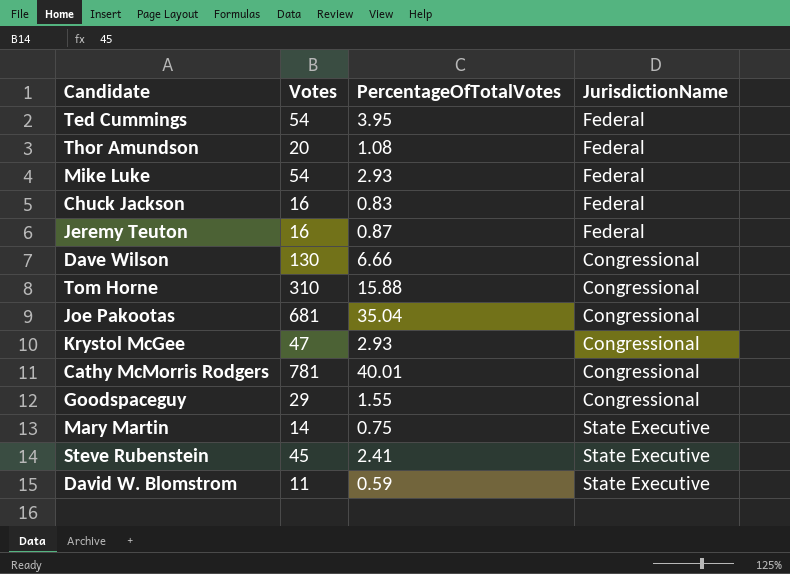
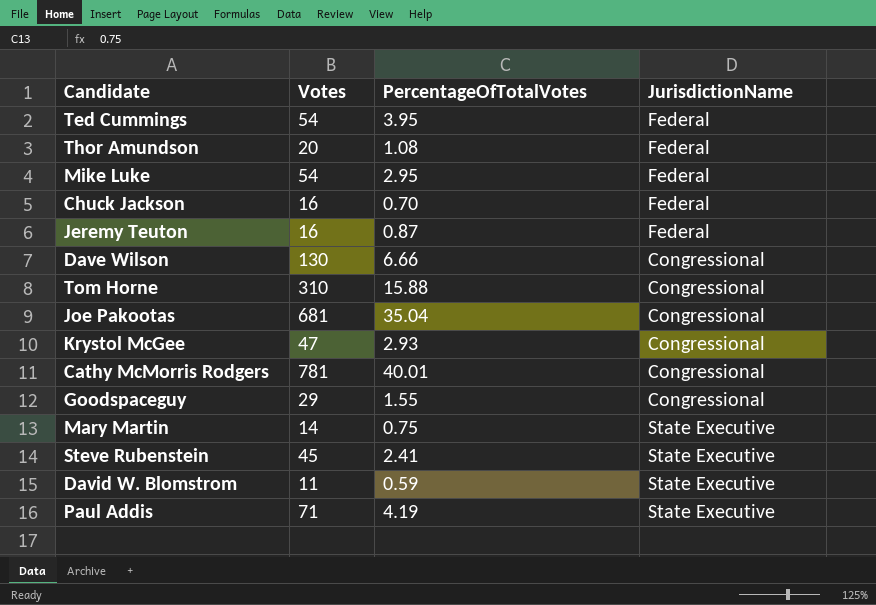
Mike Luke | PercentageOfTotalVotes: 2.93 -> 2.95
Chuck Jackson | PercentageOfTotalVotes: 0.83 -> 0.70
row Paul Addis: none -> 71 | 4.19 | State Executive

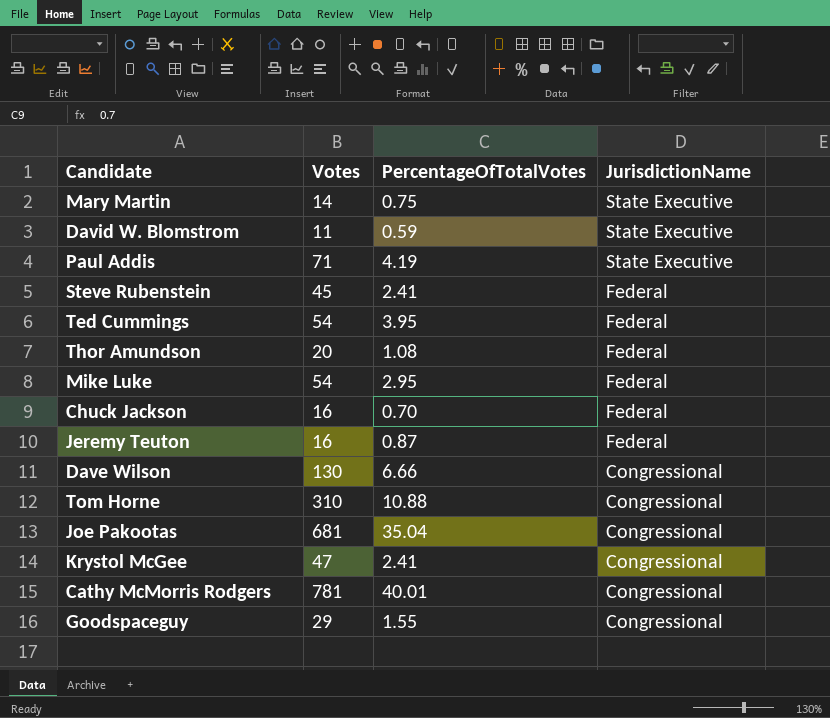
row order: none -> JurisdictionName descending
Steve Rubenstein | JurisdictionName: State Executive -> Federal
Tom Horne | PercentageOfTotalVotes: 15.88 -> 10.88
Krystol McGee | PercentageOfTotalVotes: 2.93 -> 2.41

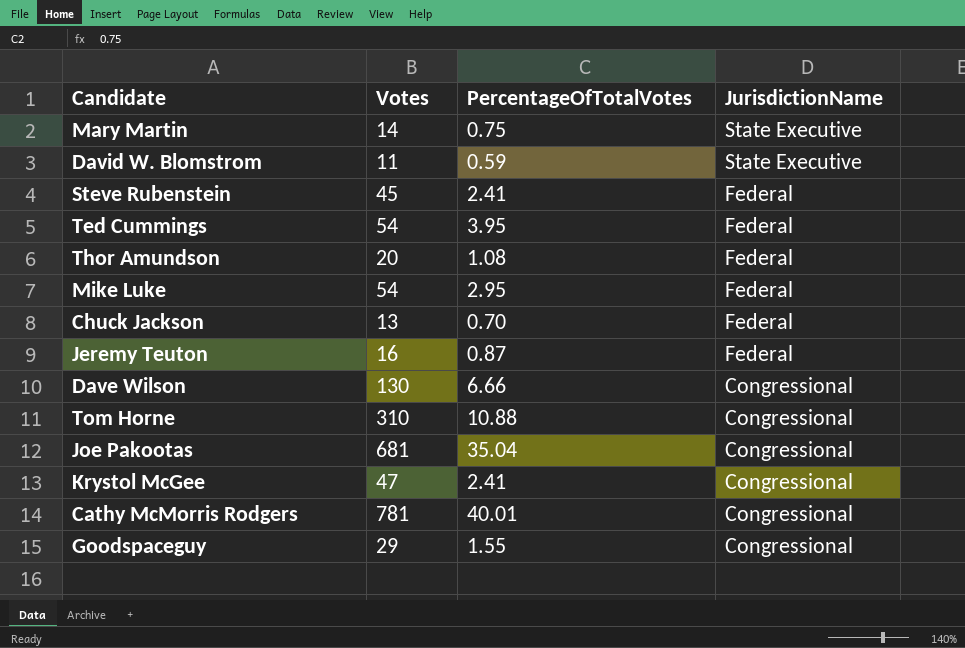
row Paul Addis: 71 | 4.19 | State Executive -> none
Chuck Jackson | Votes: 16 -> 13

